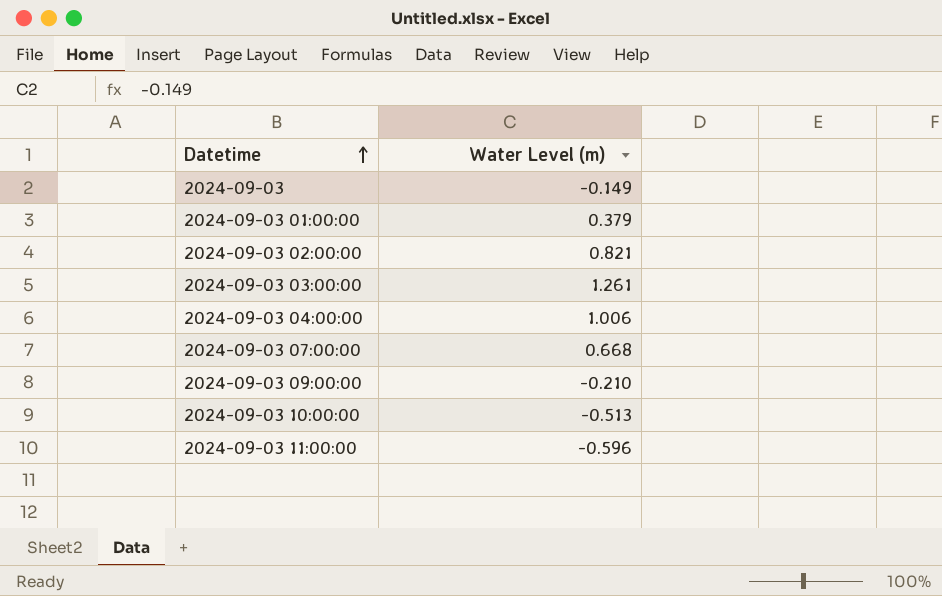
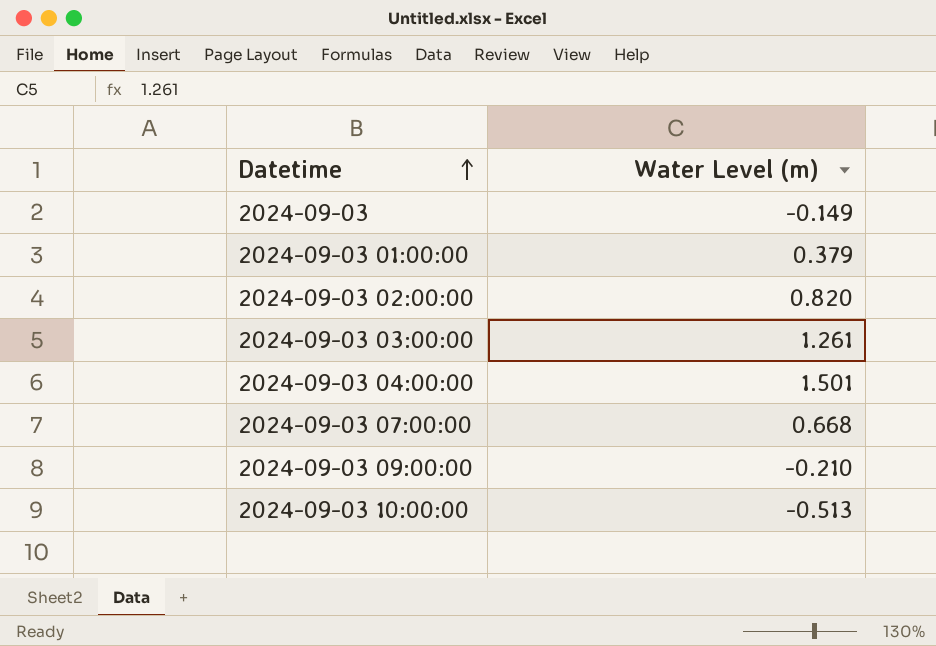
row 2024-09-03 11:00:00: -0.596 -> none
2024-09-03 02:00:00 | Water Level (m): 0.821 -> 0.820
2024-09-03 04:00:00 | Water Level (m): 1.006 -> 1.501

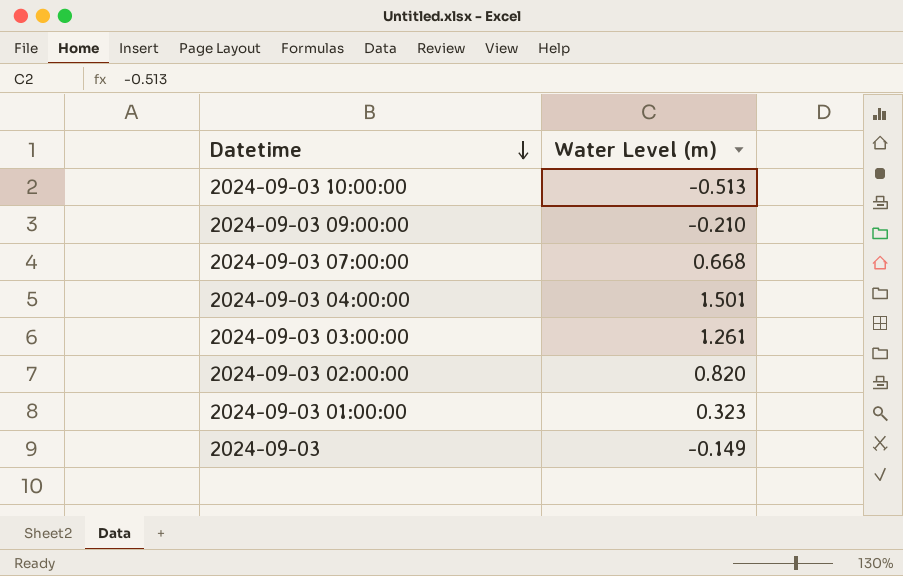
row order: Datetime ascending -> Datetime descending
2024-09-03 01:00:00 | Water Level (m): 0.379 -> 0.323

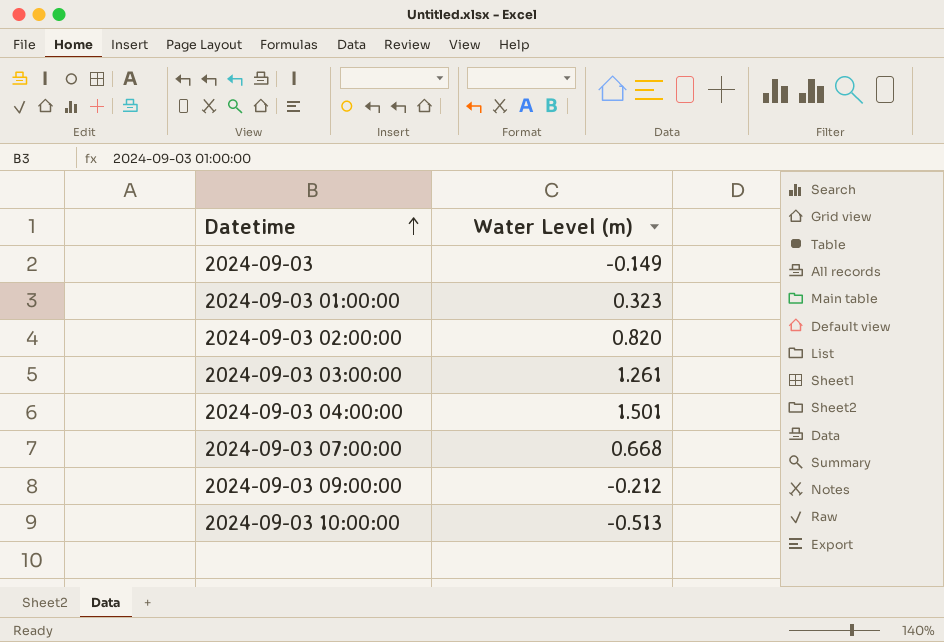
row order: Datetime descending -> Datetime ascending
2024-09-03 09:00:00 | Water Level (m): -0.210 -> -0.212

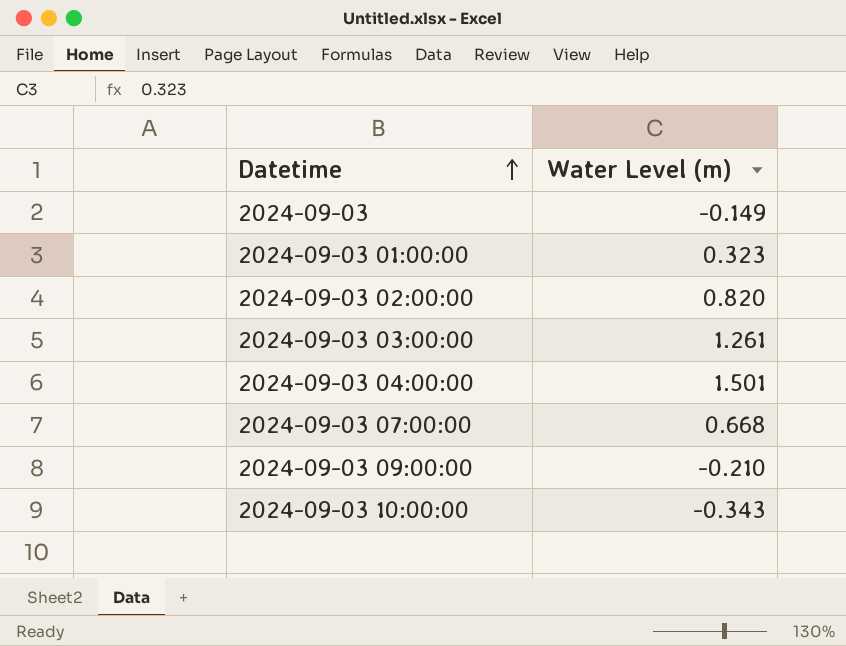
2024-09-03 09:00:00 | Water Level (m): -0.212 -> -0.210
2024-09-03 10:00:00 | Water Level (m): -0.513 -> -0.343

